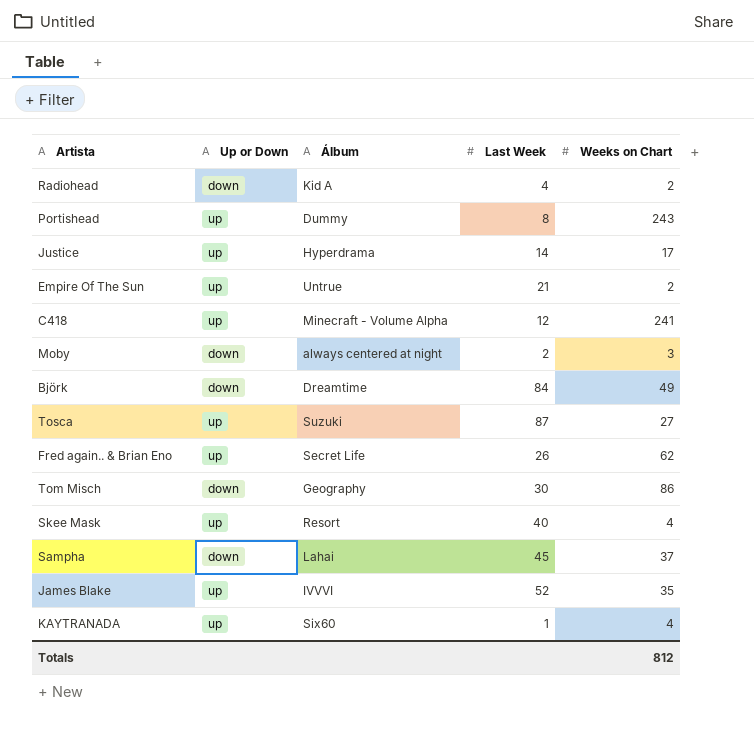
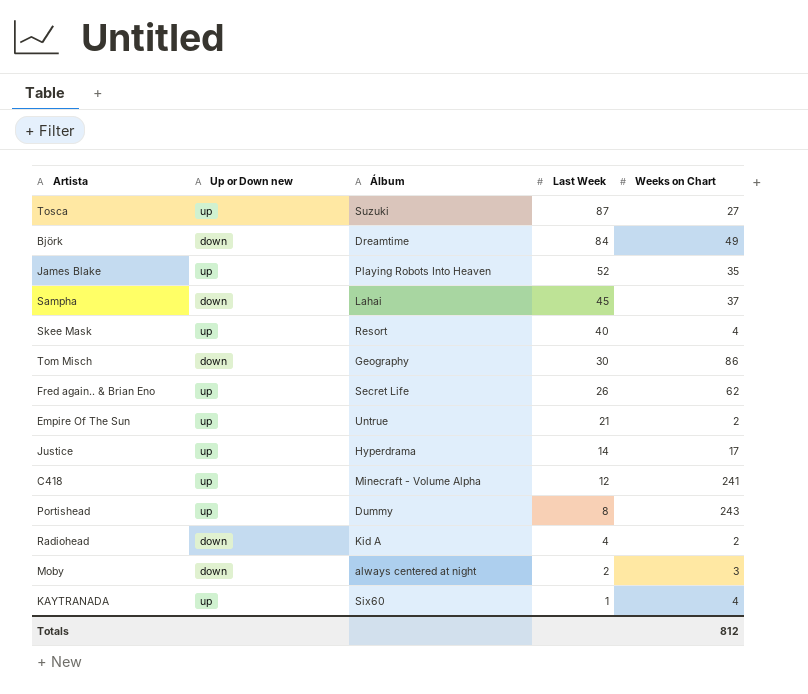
row order: none -> Last Week descending
column name: Up or Down -> Up or Down new
James Blake | Álbum: IVVVI -> Playing Robots Into Heaven

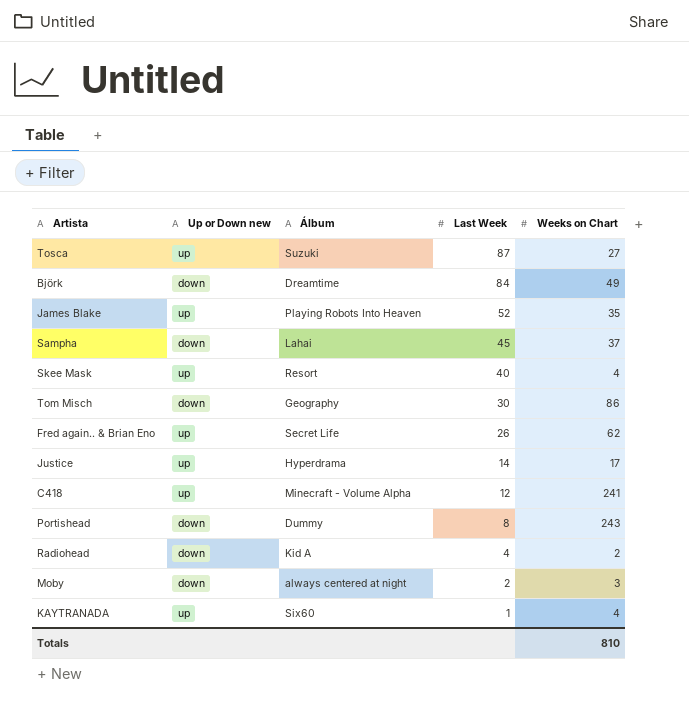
row Empire Of The Sun: up | Untrue | 21 | 2 -> none
Portishead | Up or Down new: up -> down
Totals | Weeks on Chart: 812 -> 810

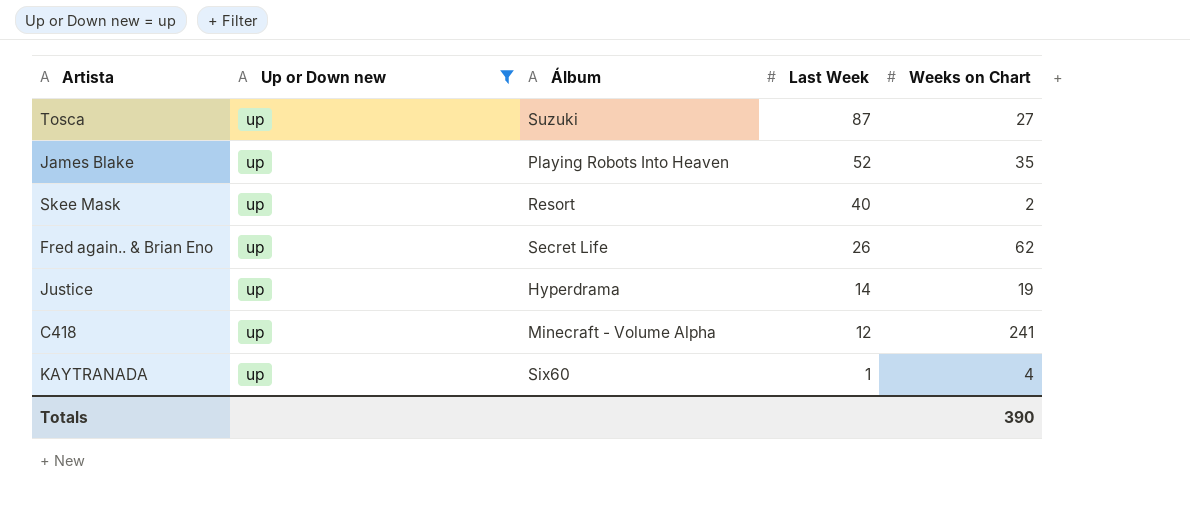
filter: none -> Up or Down new = up
Skee Mask | Weeks on Chart: 4 -> 2
Justice | Weeks on Chart: 17 -> 19
Totals | Weeks on Chart: 810 -> 390

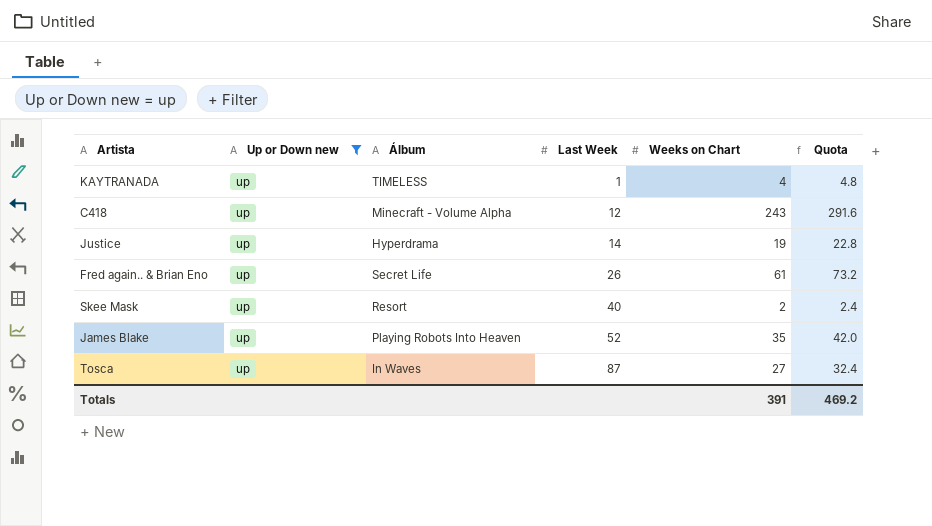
row order: Last Week descending -> Last Week ascending
column Quota | formula: none -> [Weeks on Chart] * 1.2
KAYTRANADA | Álbum: Six60 -> TIMELESS
C418 | Weeks on Chart: 241 -> 243
Fred again.. & Brian Eno | Weeks on Chart: 62 -> 61
Tosca | Álbum: Suzuki -> In Waves
Totals | Weeks on Chart: 390 -> 391

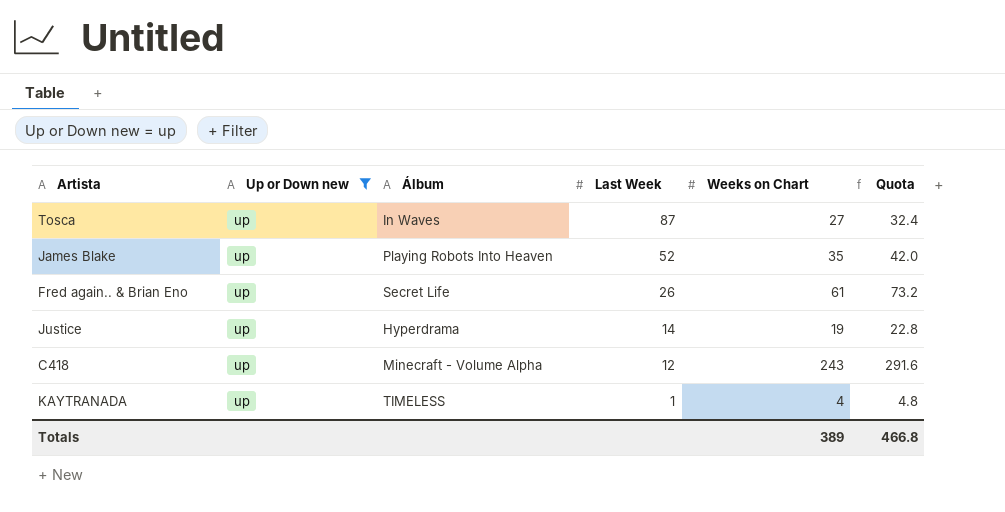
row order: Last Week ascending -> Last Week descending
row Skee Mask: up | Resort | 40 | 2 | 2.4 -> none
Totals | Weeks on Chart: 391 -> 389
Totals | Quota: 469.2 -> 466.8

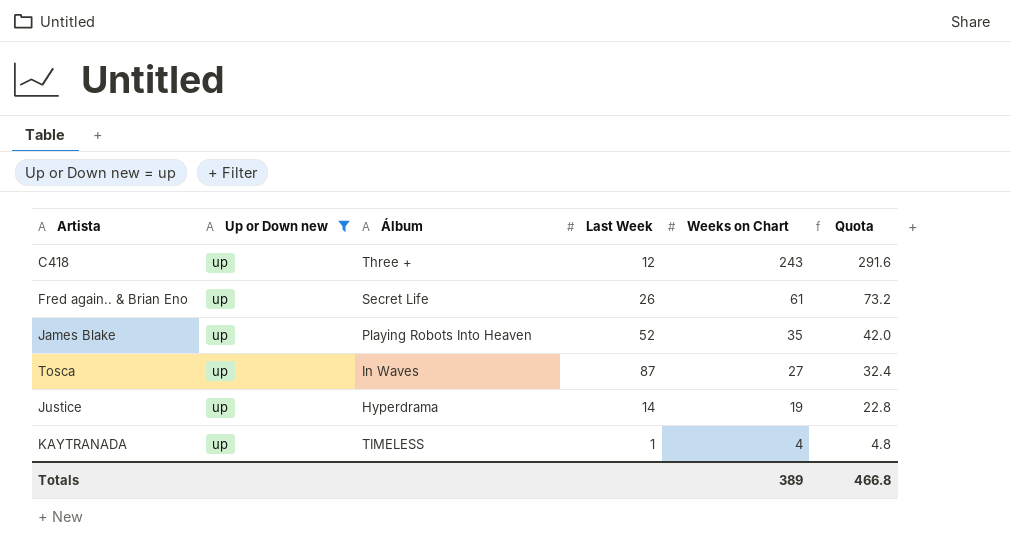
row order: Last Week descending -> Weeks on Chart descending
C418 | Álbum: Minecraft - Volume Alpha -> Three +

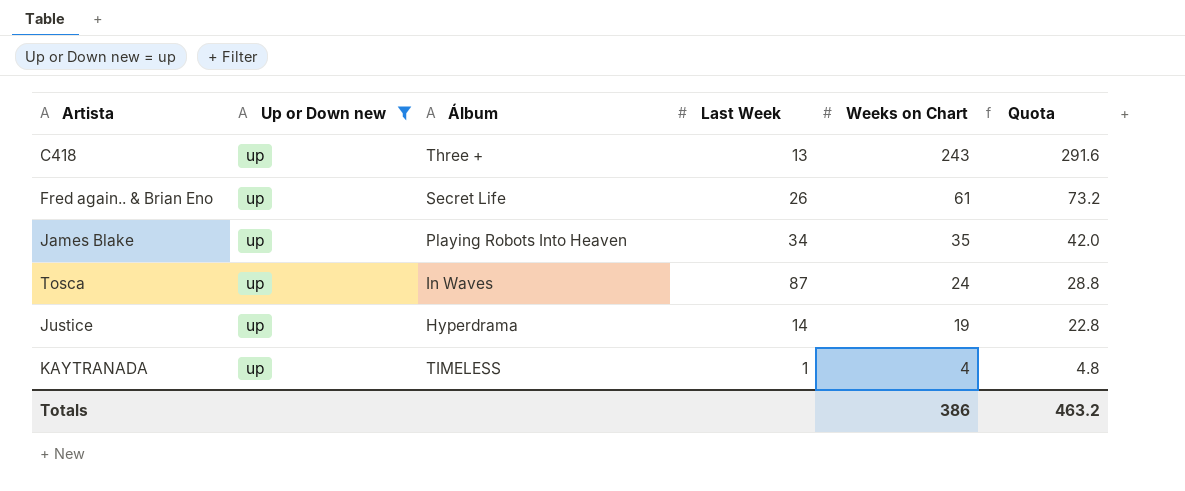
C418 | Last Week: 12 -> 13
James Blake | Last Week: 52 -> 34
Tosca | Weeks on Chart: 27 -> 24
Tosca | Quota: 32.4 -> 28.8
Totals | Weeks on Chart: 389 -> 386
Totals | Quota: 466.8 -> 463.2

